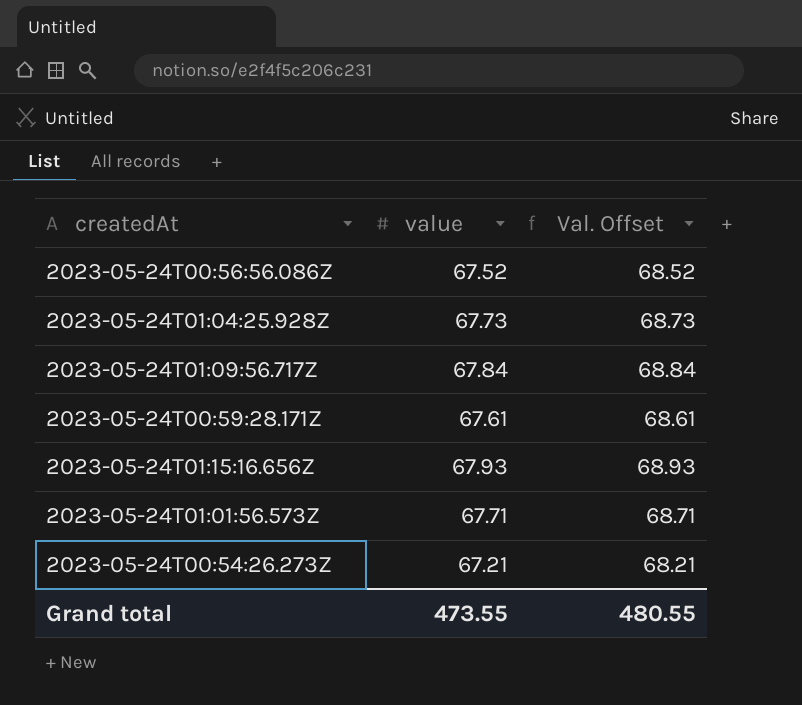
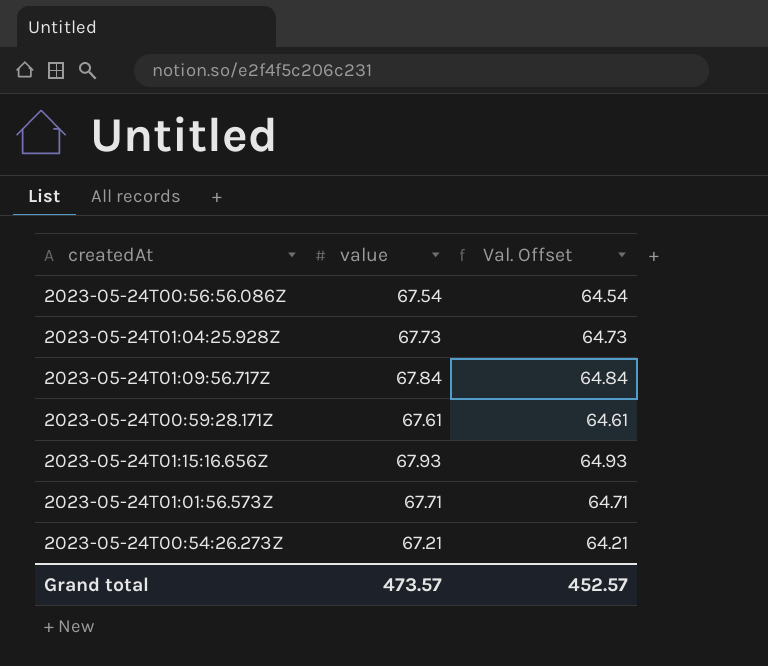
column Val. Offset | formula: [value] + 1 -> [value] - 3
2023-05-24T00:56:56.086Z | value: 67.52 -> 67.54
Grand total | value: 473.55 -> 473.57
Grand total | Val. Offset: 480.55 -> 452.57

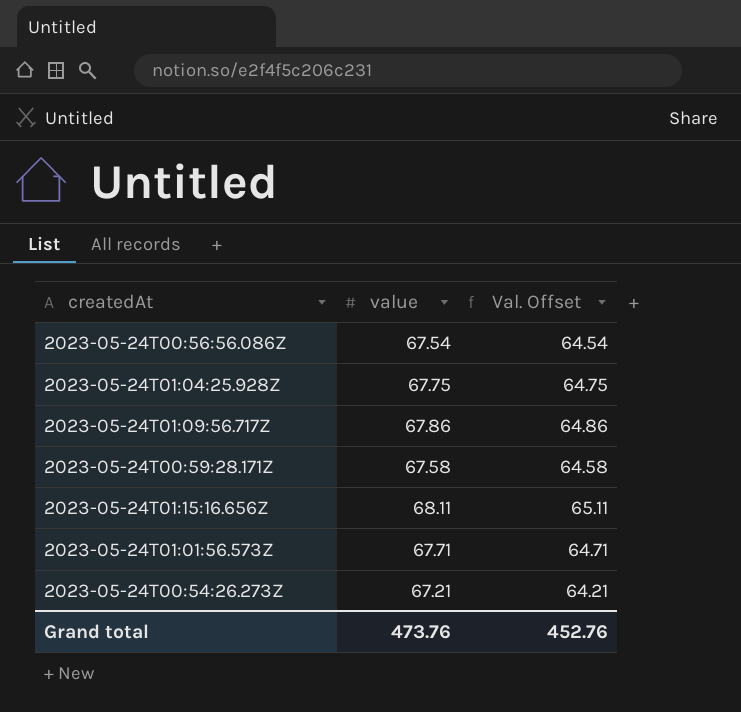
2023-05-24T01:04:25.928Z | value: 67.73 -> 67.75
2023-05-24T01:04:25.928Z | Val. Offset: 64.73 -> 64.75
2023-05-24T01:09:56.717Z | value: 67.84 -> 67.86
2023-05-24T01:09:56.717Z | Val. Offset: 64.84 -> 64.86
2023-05-24T00:59:28.171Z | value: 67.61 -> 67.58
2023-05-24T00:59:28.171Z | Val. Offset: 64.61 -> 64.58
2023-05-24T01:15:16.656Z | value: 67.93 -> 68.11
2023-05-24T01:15:16.656Z | Val. Offset: 64.93 -> 65.11
Grand total | value: 473.57 -> 473.76
Grand total | Val. Offset: 452.57 -> 452.76

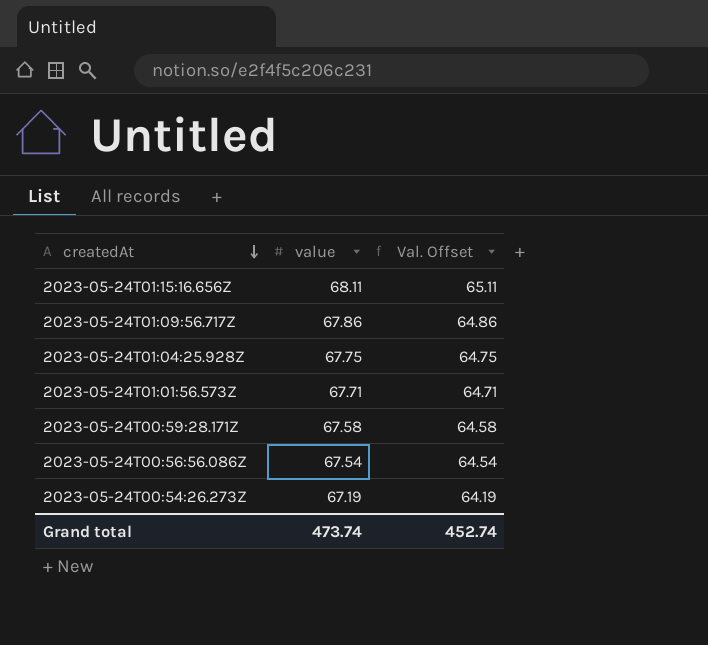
row order: none -> createdAt descending
2023-05-24T00:54:26.273Z | value: 67.21 -> 67.19
2023-05-24T00:54:26.273Z | Val. Offset: 64.21 -> 64.19
Grand total | value: 473.76 -> 473.74
Grand total | Val. Offset: 452.76 -> 452.74

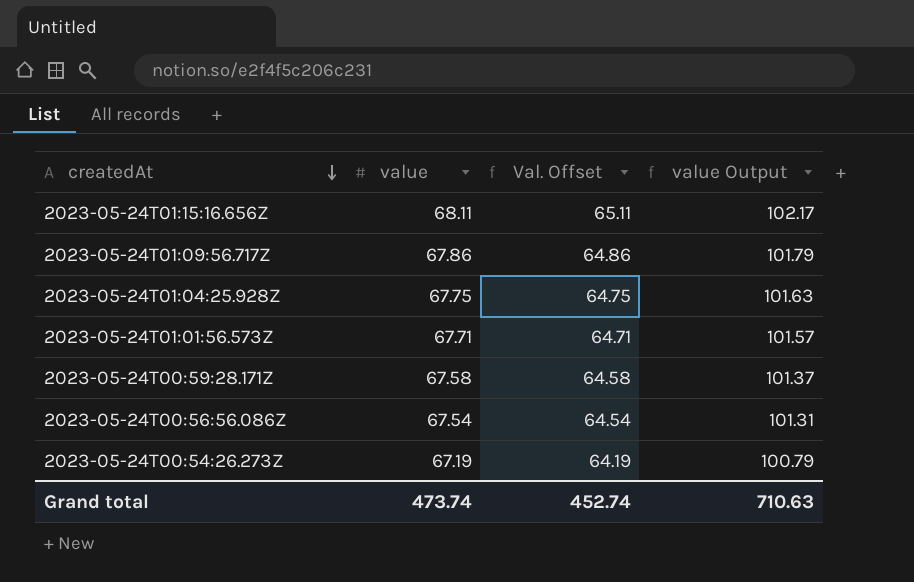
column value Output | formula: none -> [value] * 1.5

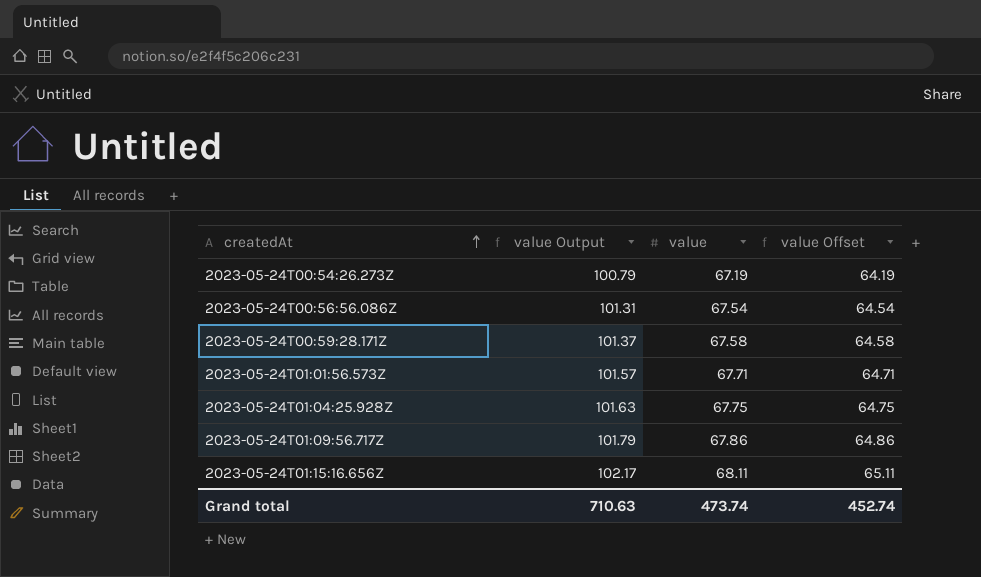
row order: createdAt descending -> createdAt ascending
column value Output | position: 4 -> 2
column name: Val. Offset -> value Offset

